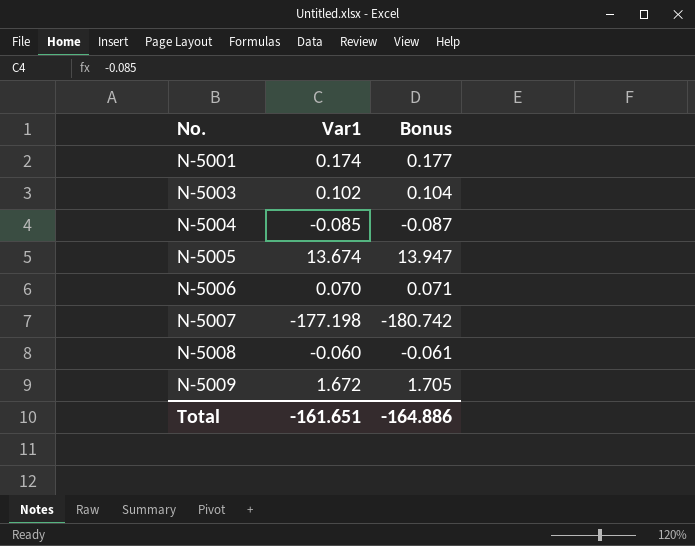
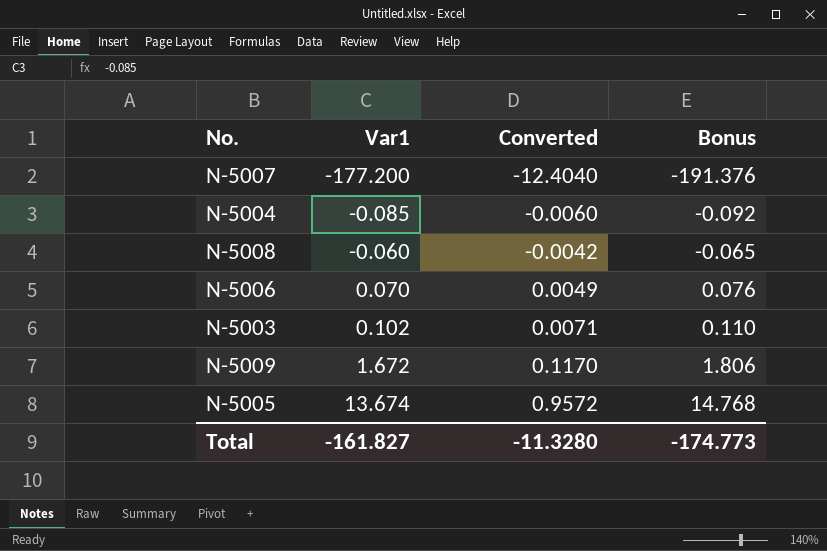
row order: No. ascending -> Var1 ascending
column Converted | formula: none -> [Var1] * 0.07
column Bonus | formula: [Var1] * 1.02 -> [Var1] * 1.08
row N-5001: 0.174 | 0.177 -> none
N-5007 | Var1: -177.198 -> -177.200
Total | Var1: -161.651 -> -161.827
Total | Bonus: -164.886 -> -174.773

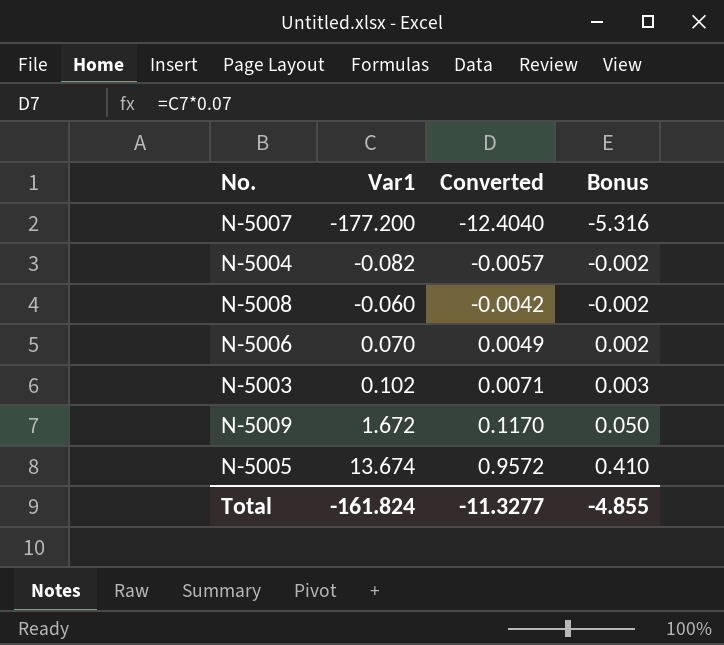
column Bonus | formula: [Var1] * 1.08 -> [Var1] * 0.03
N-5004 | Var1: -0.085 -> -0.082
N-5004 | Converted: -0.0060 -> -0.0057
Total | Var1: -161.827 -> -161.824
Total | Converted: -11.3280 -> -11.3277
Total | Bonus: -174.773 -> -4.855

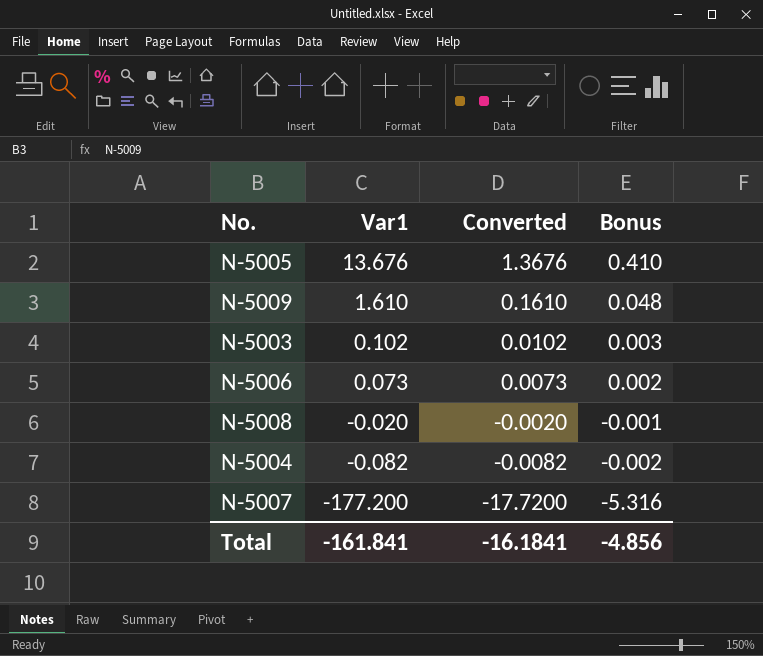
row order: Var1 ascending -> Var1 descending
column Converted | formula: [Var1] * 0.07 -> [Var1] * 0.1
N-5005 | Var1: 13.674 -> 13.676
N-5009 | Var1: 1.672 -> 1.610
N-5009 | Bonus: 0.050 -> 0.048
N-5006 | Var1: 0.070 -> 0.073
N-5008 | Var1: -0.060 -> -0.020
N-5008 | Bonus: -0.002 -> -0.001
Total | Var1: -161.824 -> -161.841
Total | Converted: -11.3277 -> -16.1841
Total | Bonus: -4.855 -> -4.856

